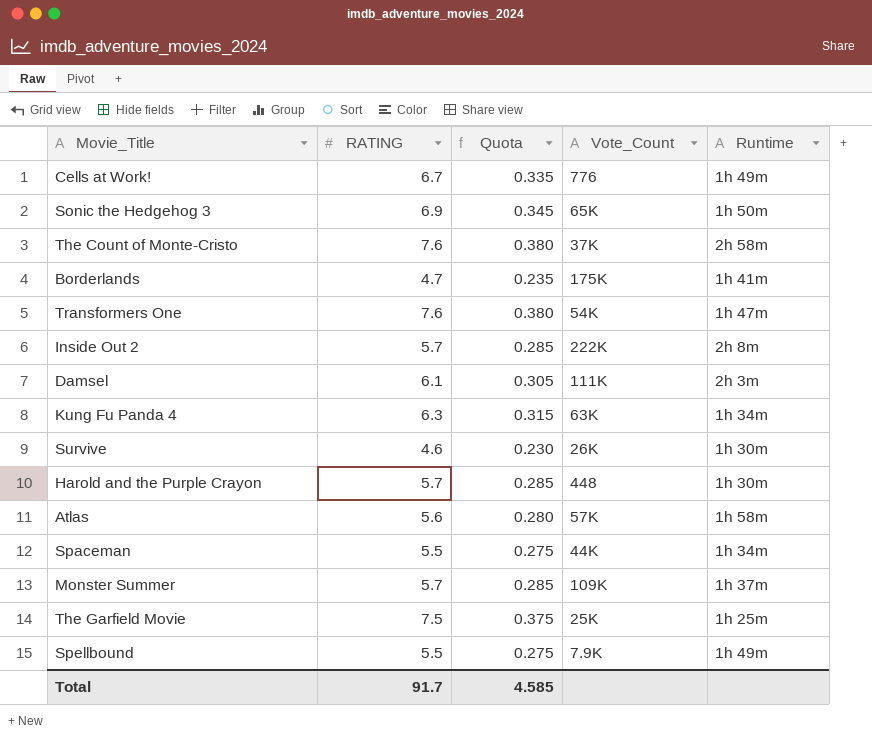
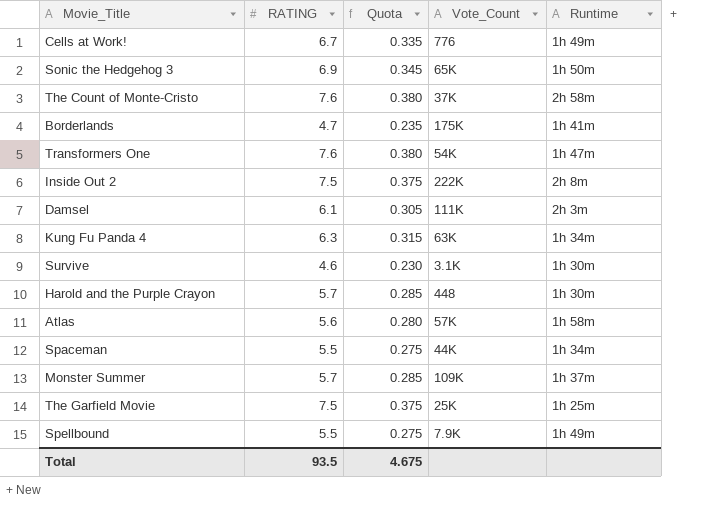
Inside Out 2 | RATING: 5.7 -> 7.5
Inside Out 2 | Quota: 0.285 -> 0.375
Survive | Vote_Count: 26K -> 3.1K
Total | RATING: 91.7 -> 93.5
Total | Quota: 4.585 -> 4.675

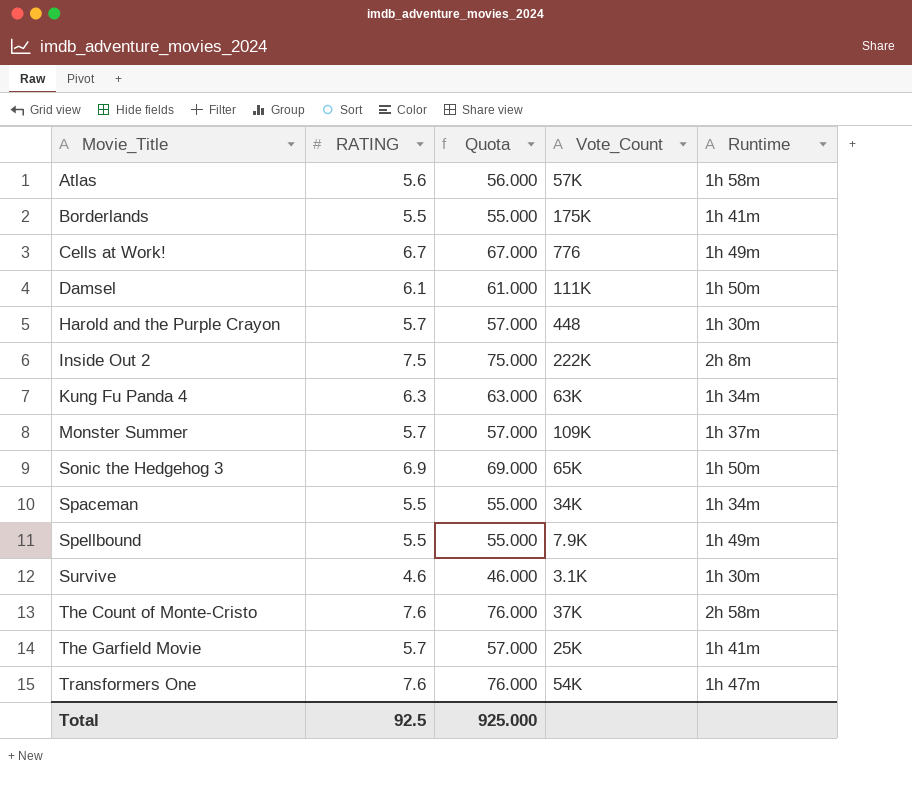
row order: none -> Movie_Title ascending
column Quota | formula: [RATING] * 0.05 -> [RATING] * 10
Borderlands | RATING: 4.7 -> 5.5
Damsel | Runtime: 2h 3m -> 1h 50m
Spaceman | Vote_Count: 44K -> 34K
The Garfield Movie | RATING: 7.5 -> 5.7
The Garfield Movie | Runtime: 1h 25m -> 1h 41m
Total | RATING: 93.5 -> 92.5
Total | Quota: 4.675 -> 925.000

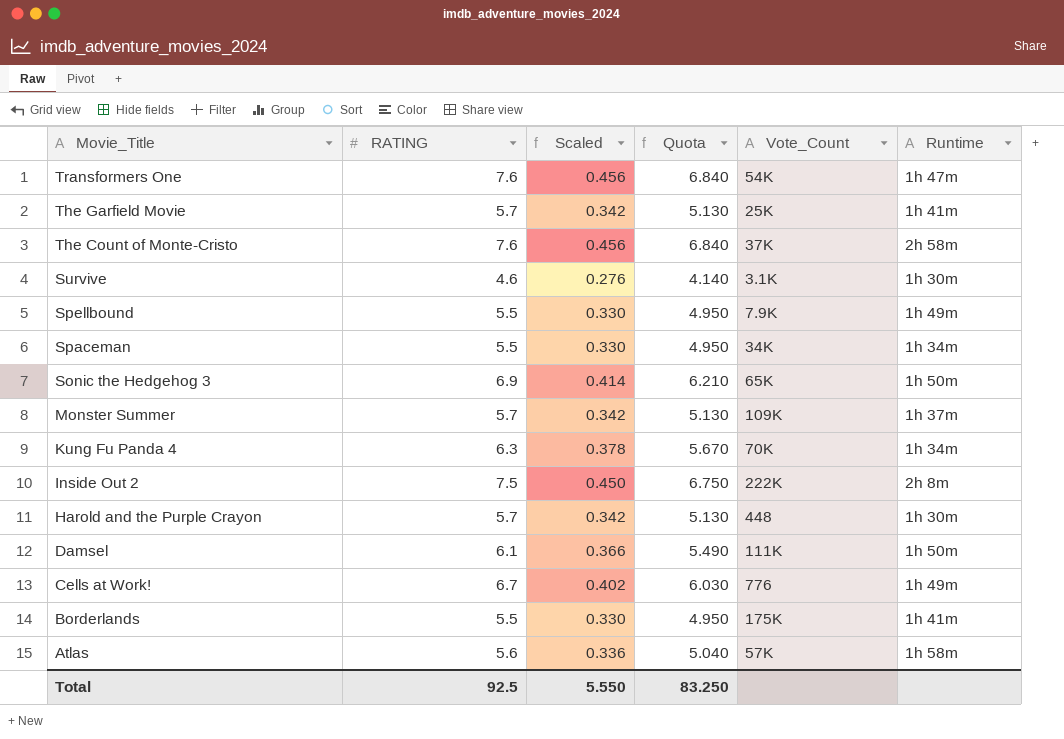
row order: Movie_Title ascending -> Movie_Title descending
column Scaled | formula: none -> [RATING] * 0.06
column Quota | formula: [RATING] * 10 -> [RATING] * 0.9
Kung Fu Panda 4 | Vote_Count: 63K -> 70K
Total | Quota: 925.000 -> 83.250

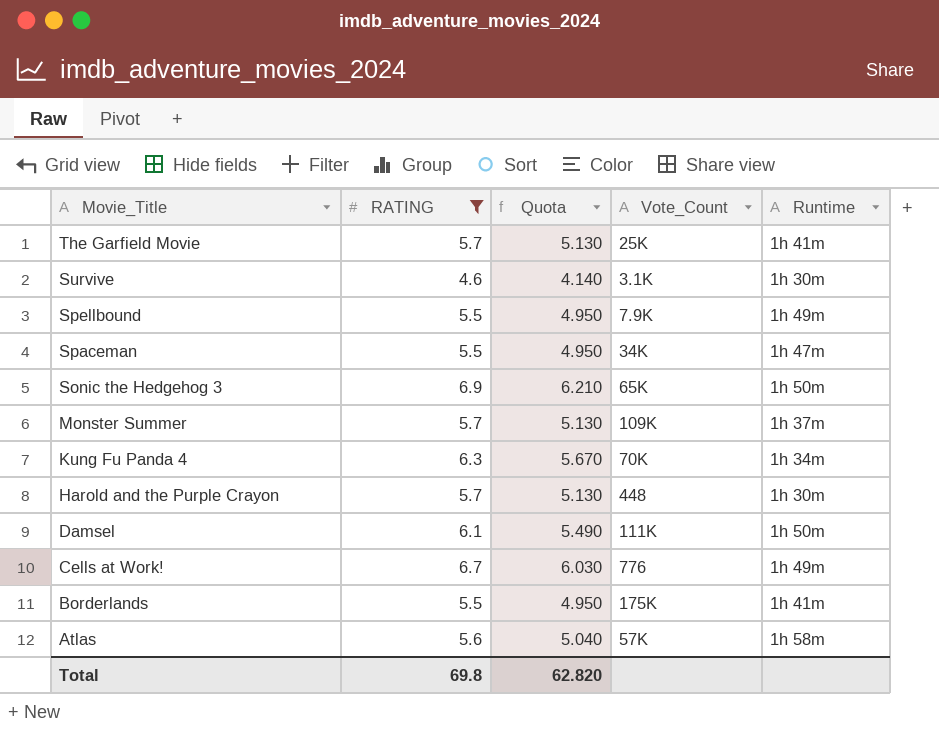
filter: none -> RATING <= 6.9
column Scaled | formula: [RATING] * 0.06 -> none
Spaceman | Runtime: 1h 34m -> 1h 47m
Total | RATING: 92.5 -> 69.8
Total | Quota: 83.250 -> 62.820

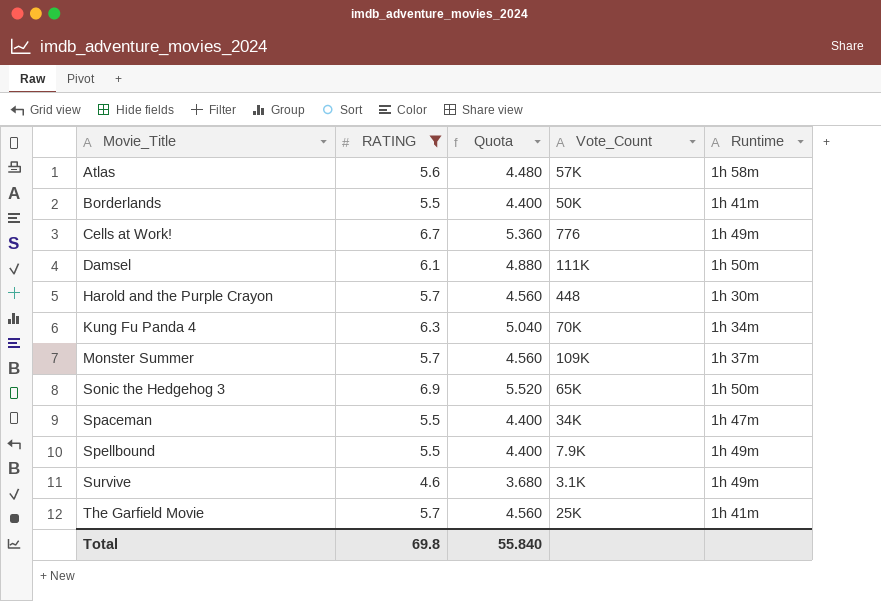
row order: Movie_Title descending -> Movie_Title ascending
column Quota | formula: [RATING] * 0.9 -> [RATING] * 0.8
Borderlands | Vote_Count: 175K -> 50K
Survive | Runtime: 1h 30m -> 1h 49m
Total | Quota: 62.820 -> 55.840

